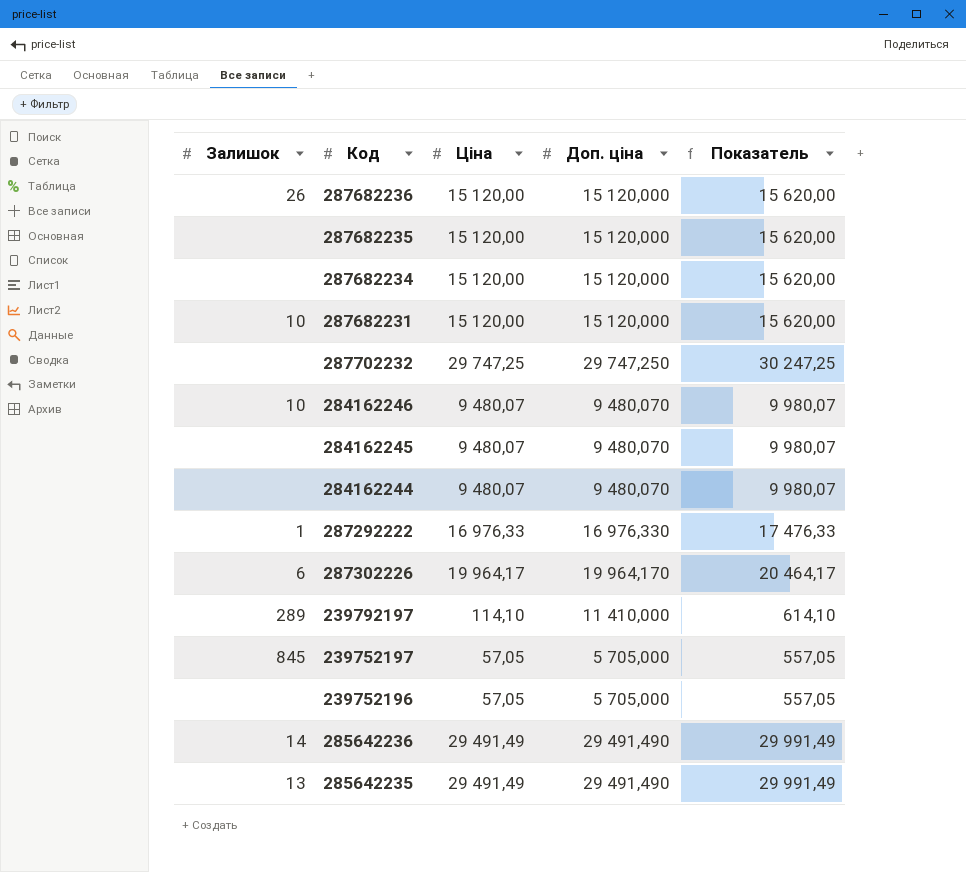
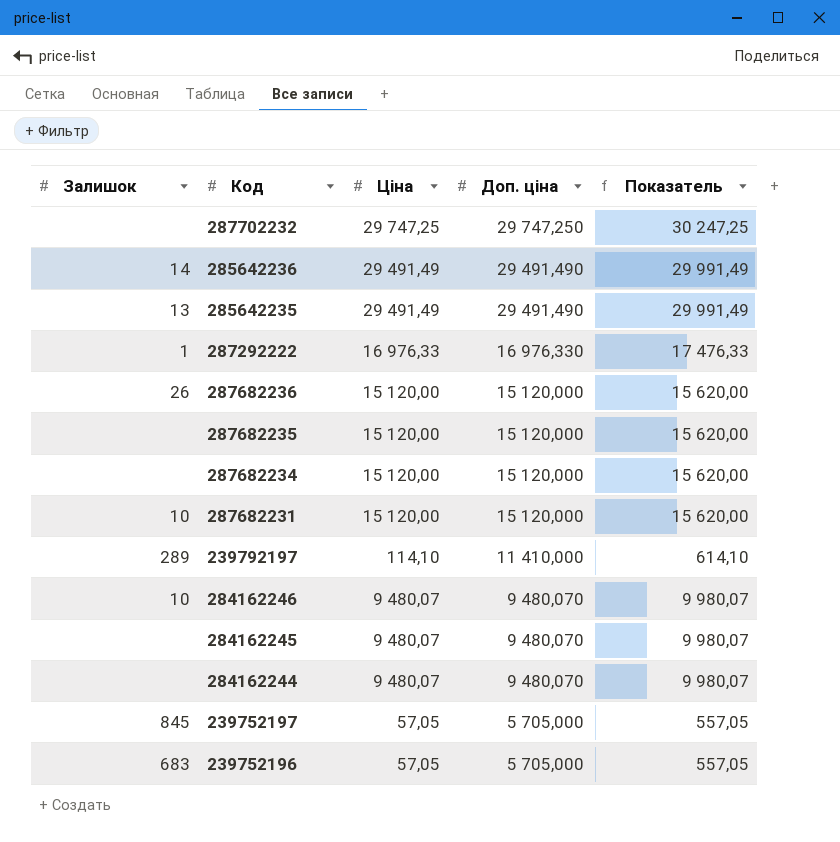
row order: none -> Доп. ціна descending
row 287302226: 6 | 19 964,17 | 19 964,170 | 20 464,17 -> none
239752196 | Залишок: none -> 683

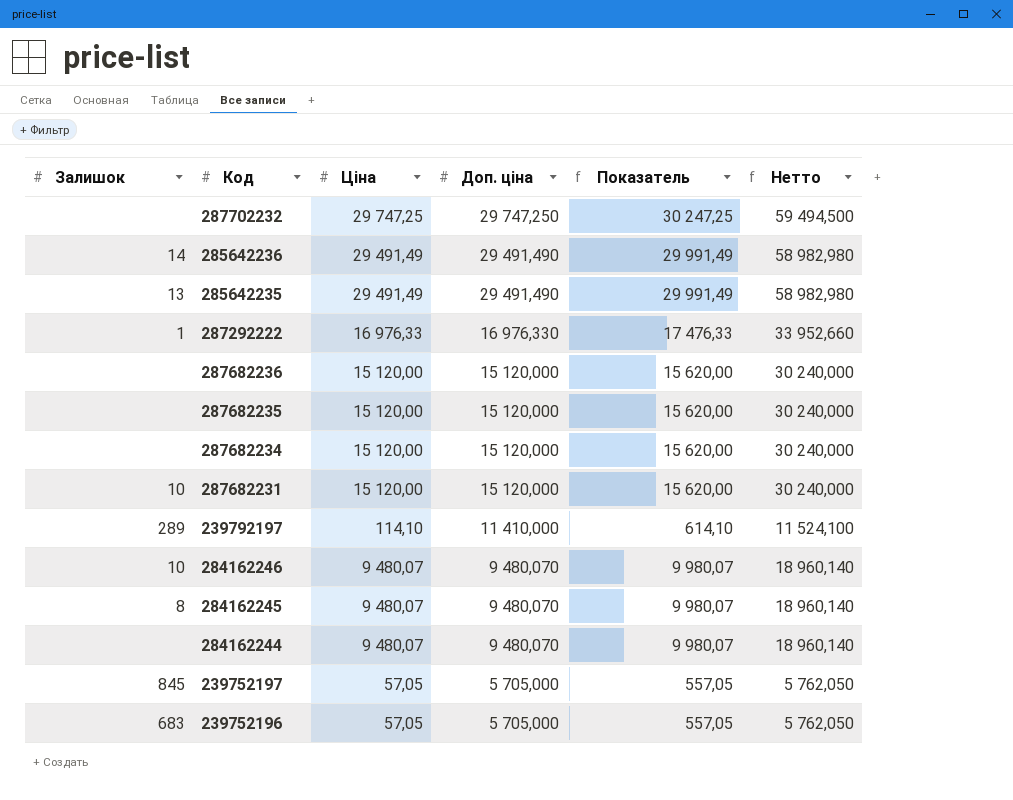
column Нетто | formula: none -> [Ціна] + [Доп. ціна]
287682236 | Залишок: 26 -> none
284162245 | Залишок: none -> 8

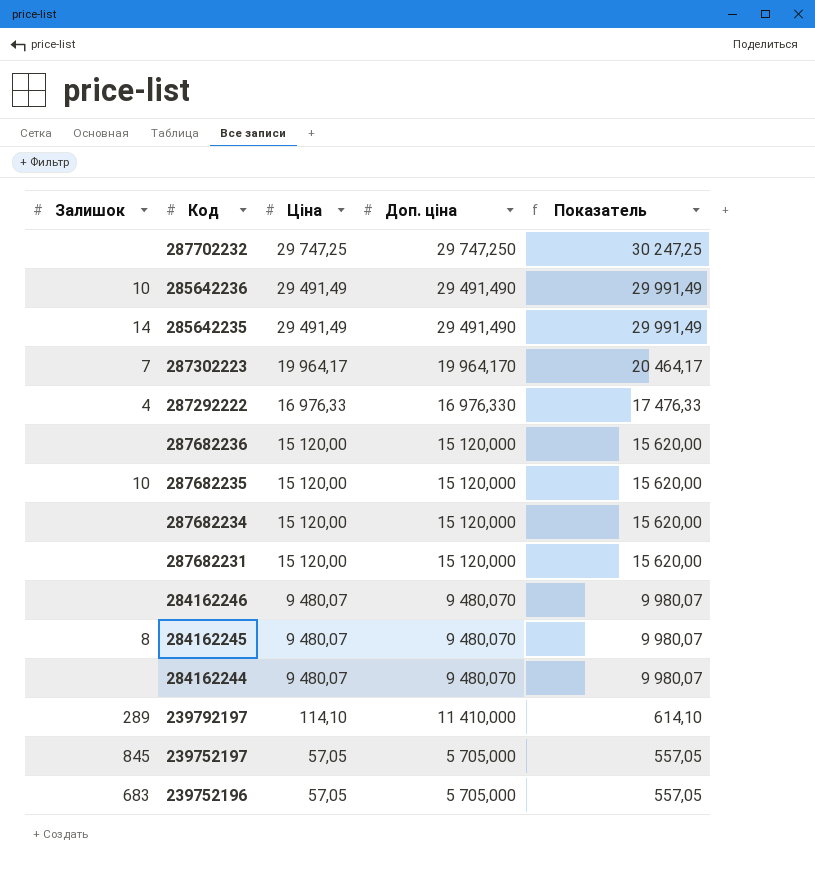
row order: Доп. ціна descending -> Ціна descending
column Нетто | formula: [Ціна] + [Доп. ціна] -> none
285642236 | Залишок: 14 -> 10
285642235 | Залишок: 13 -> 14
row 287302223: none -> 7 | 19 964,17 | 19 964,170 | 20 464,17
287292222 | Залишок: 1 -> 4
287682235 | Залишок: none -> 10
287682231 | Залишок: 10 -> none
284162246 | Залишок: 10 -> none

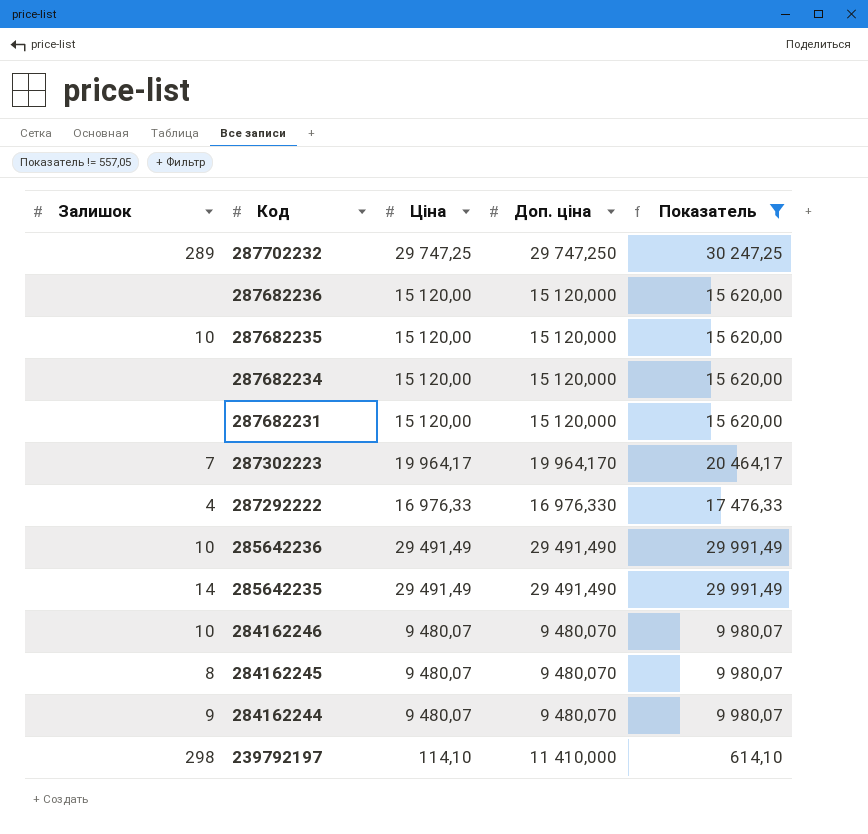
filter: none -> Показатель != 557,05
row order: Ціна descending -> Код descending
287702232 | Залишок: none -> 289
284162246 | Залишок: none -> 10
284162244 | Залишок: none -> 9
239792197 | Залишок: 289 -> 298

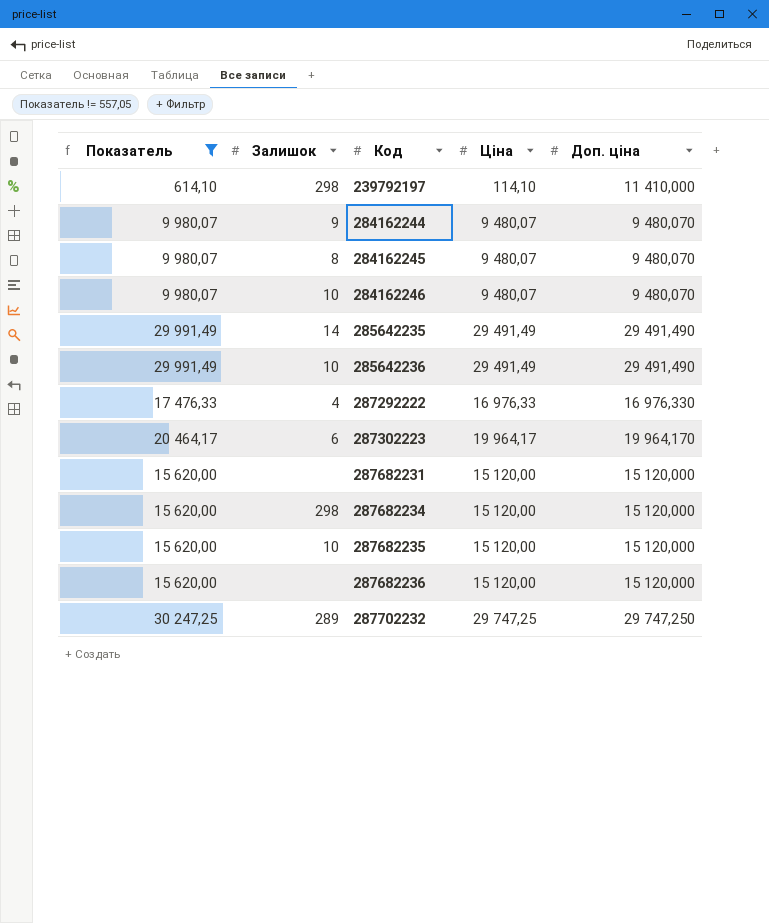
row order: Код descending -> Код ascending
column Показатель | position: 5 -> 1
287302223 | Залишок: 7 -> 6
287682234 | Залишок: none -> 298

